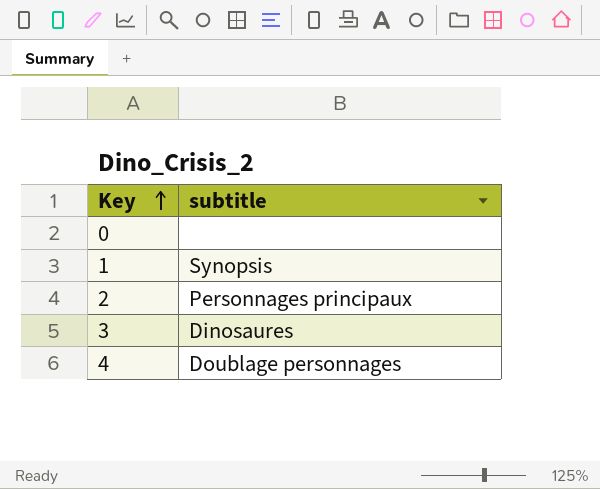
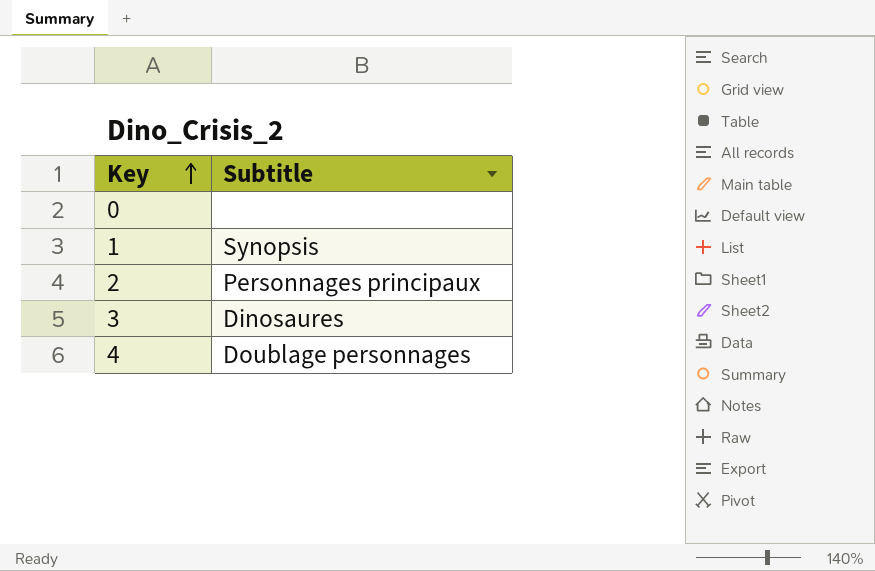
column name: subtitle -> Subtitle

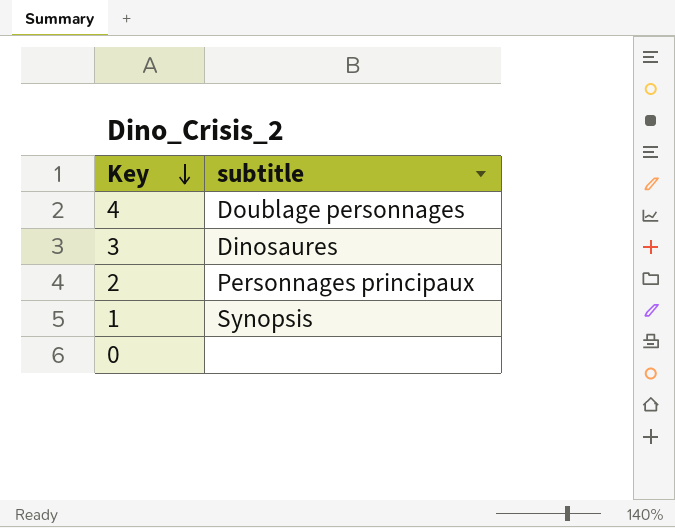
row order: Key ascending -> Key descending
column name: Subtitle -> subtitle

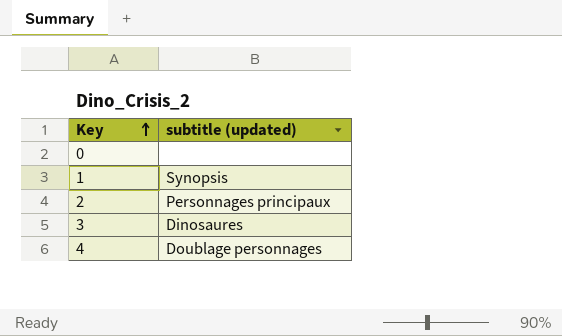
row order: Key descending -> Key ascending
column name: subtitle -> subtitle (updated)

